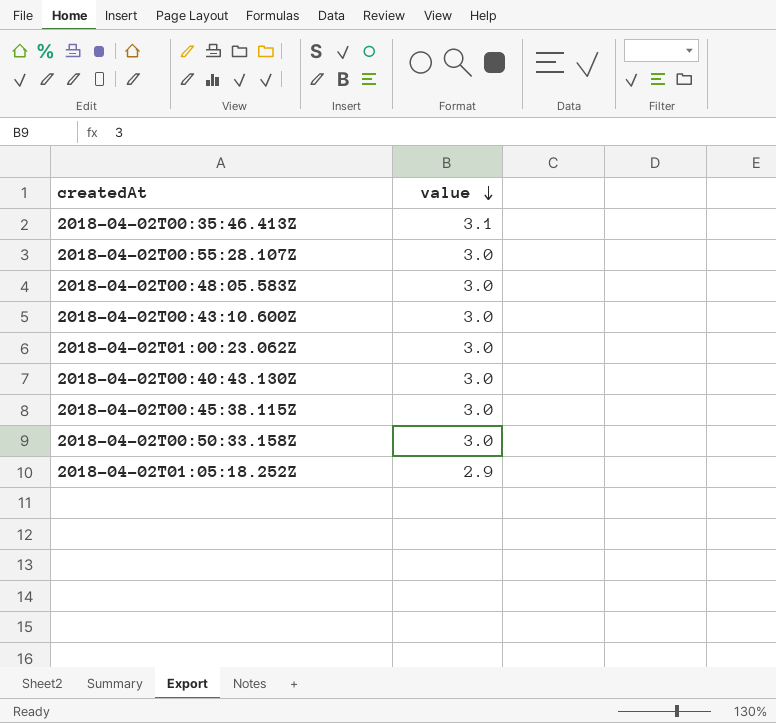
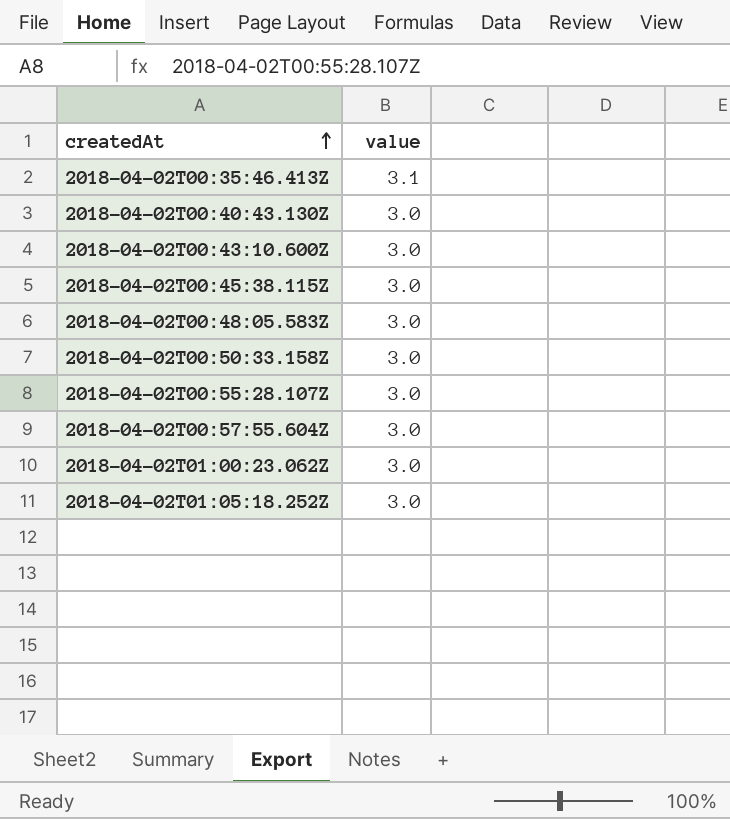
row order: value descending -> createdAt ascending
row 2018-04-02T00:57:55.604Z: none -> 3.0
2018-04-02T01:05:18.252Z | value: 2.9 -> 3.0

